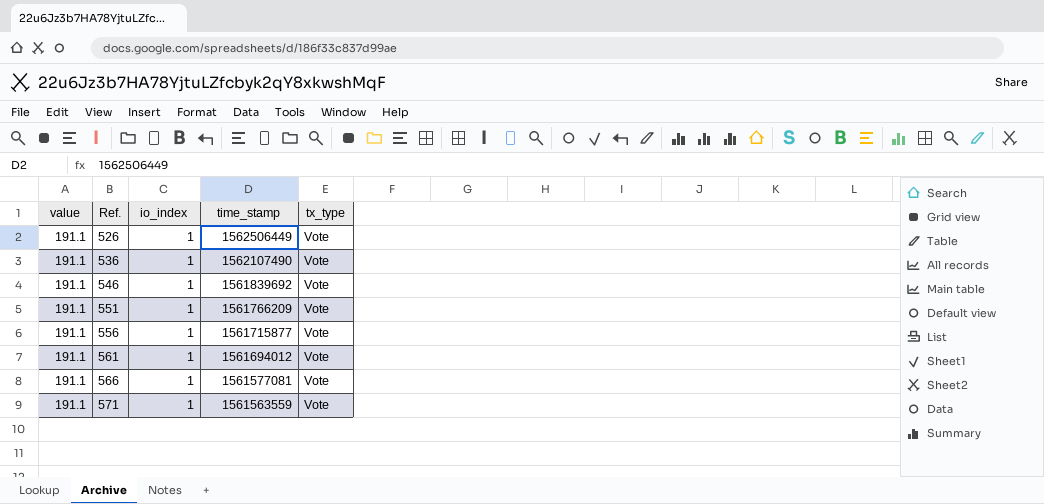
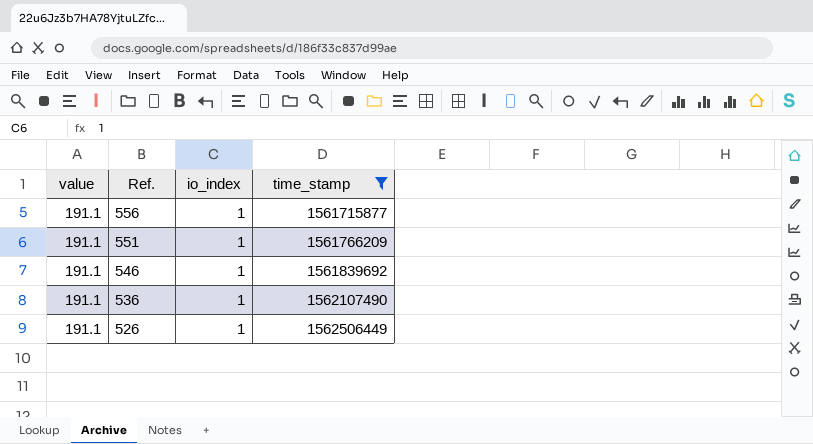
filter: none -> time_stamp >= 1561715877
row order: Ref. ascending -> Ref. descending
column tx_type | position: 5 -> none

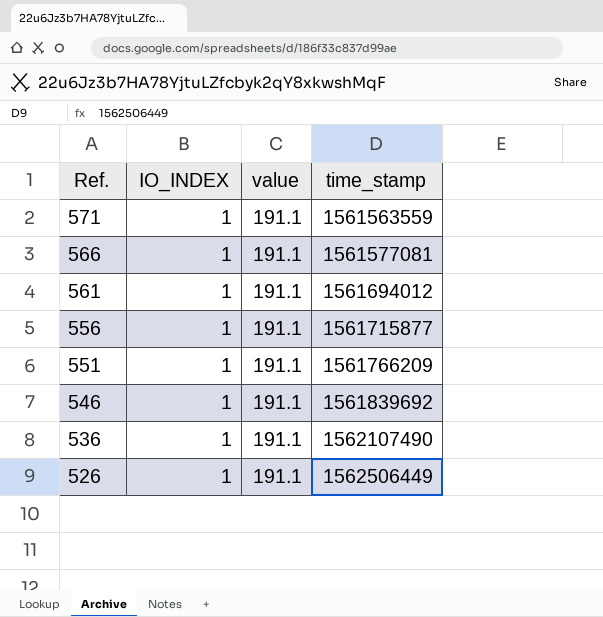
filter: time_stamp >= 1561715877 -> none
column name: io_index -> IO_INDEX
column value | position: 1 -> 3

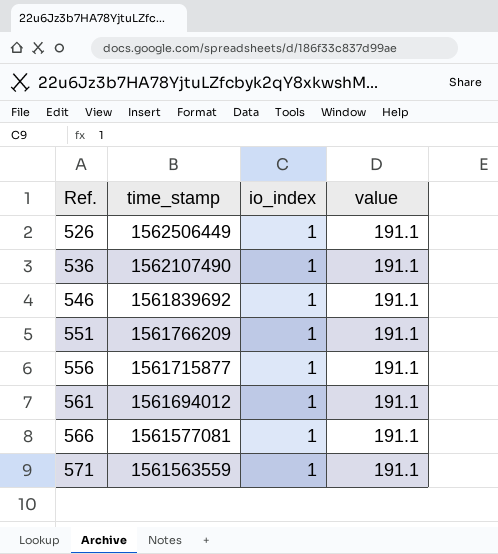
row order: Ref. descending -> Ref. ascending
column time_stamp | position: 4 -> 2
column name: IO_INDEX -> io_index

